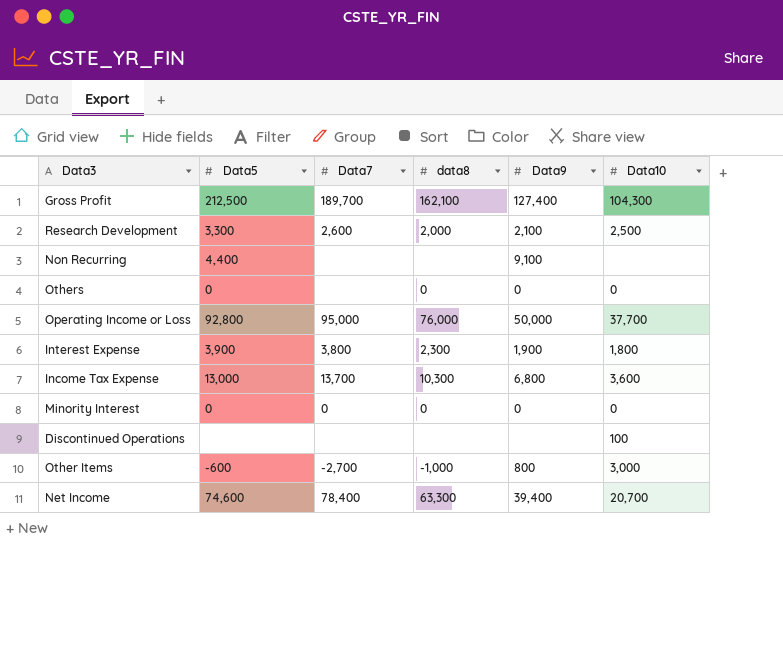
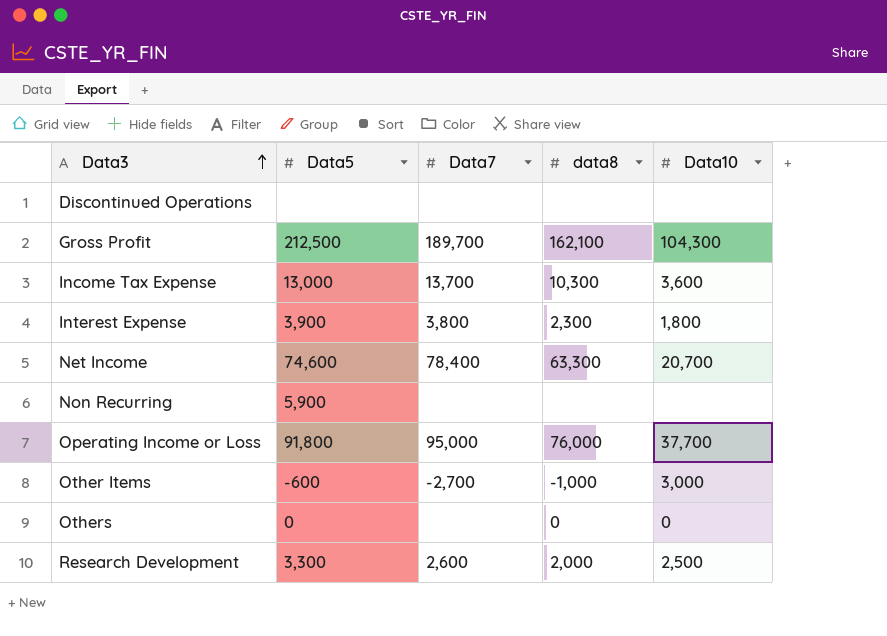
row order: none -> Data3 ascending
column Data9 | position: 5 -> none
row Minority Interest: 0 | 0 | 0 | 0 | 0 -> none
Discontinued Operations | Data10: 100 -> none
Non Recurring | Data5: 4,400 -> 5,900
Operating Income or Loss | Data5: 92,800 -> 91,800

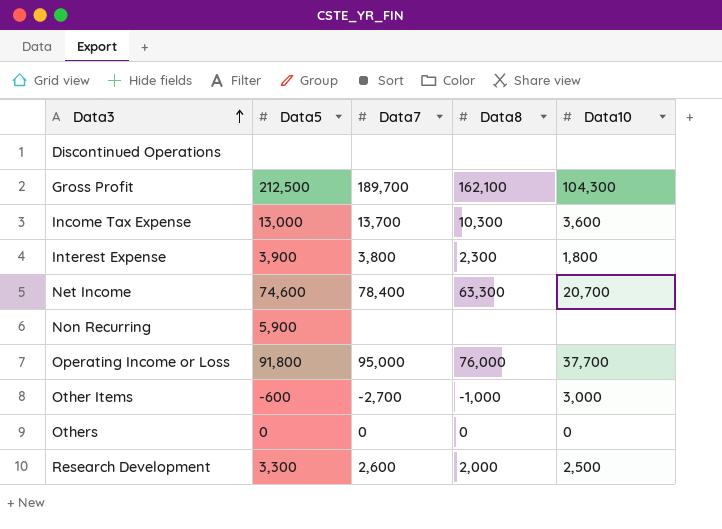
column name: data8 -> Data8
Others | Data7: none -> 0

